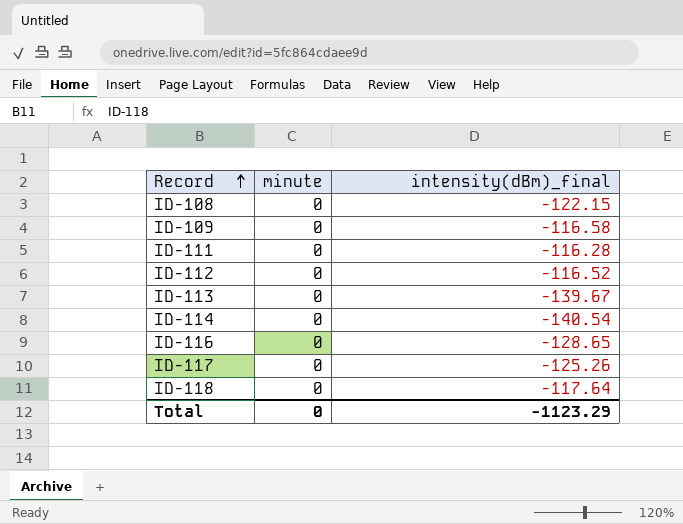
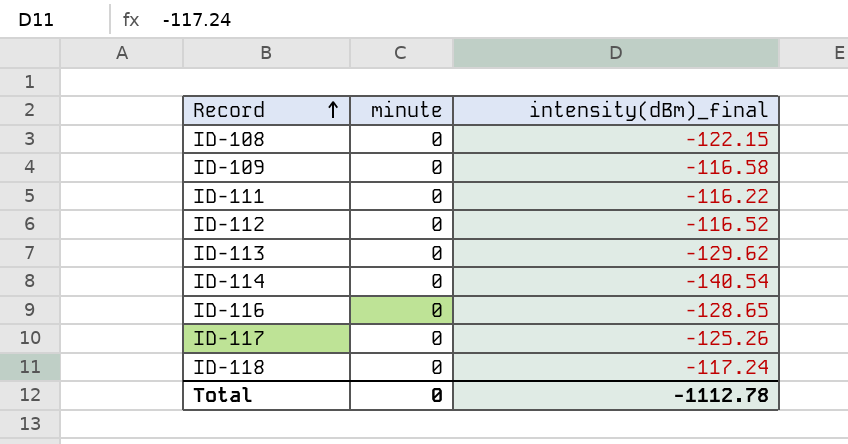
ID-111 | intensity(dBm)_final: -116.28 -> -116.22
ID-113 | intensity(dBm)_final: -139.67 -> -129.62
ID-118 | intensity(dBm)_final: -117.64 -> -117.24
Total | intensity(dBm)_final: -1123.29 -> -1112.78

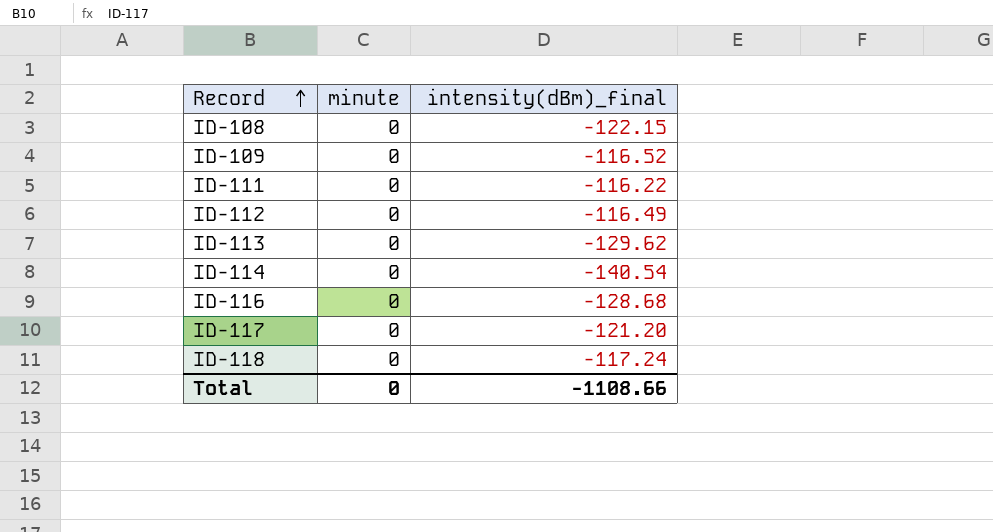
ID-109 | intensity(dBm)_final: -116.58 -> -116.52
ID-112 | intensity(dBm)_final: -116.52 -> -116.49
ID-116 | intensity(dBm)_final: -128.65 -> -128.68
ID-117 | intensity(dBm)_final: -125.26 -> -121.20
Total | intensity(dBm)_final: -1112.78 -> -1108.66

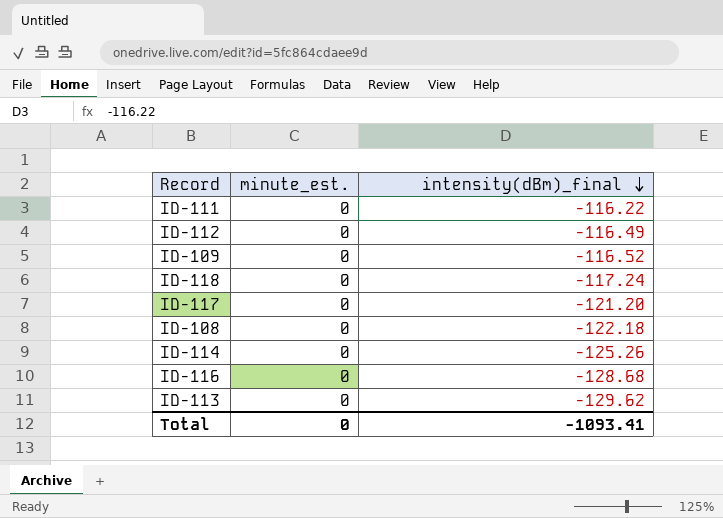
row order: Record ascending -> intensity(dBm)_final descending
column name: minute -> minute_est.
ID-108 | intensity(dBm)_final: -122.15 -> -122.18
ID-114 | intensity(dBm)_final: -140.54 -> -125.26
Total | intensity(dBm)_final: -1108.66 -> -1093.41

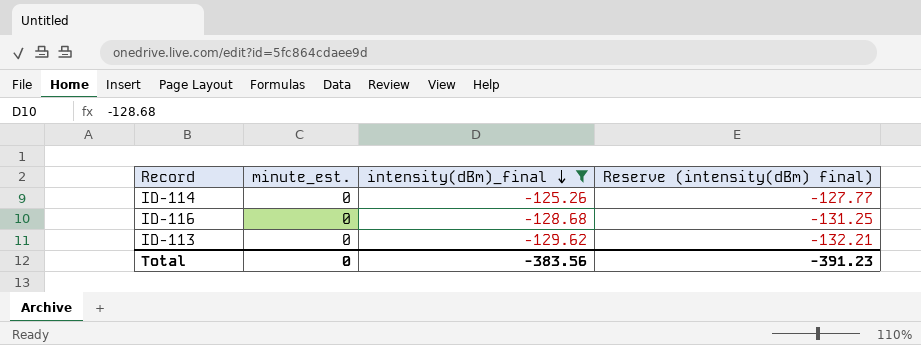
filter: none -> intensity(dBm)_final <= -125.26
column Reserve (intensity(dBm) final) | formula: none -> [intensity(dBm)_final] * 1.02
Total | intensity(dBm)_final: -1093.41 -> -383.56

